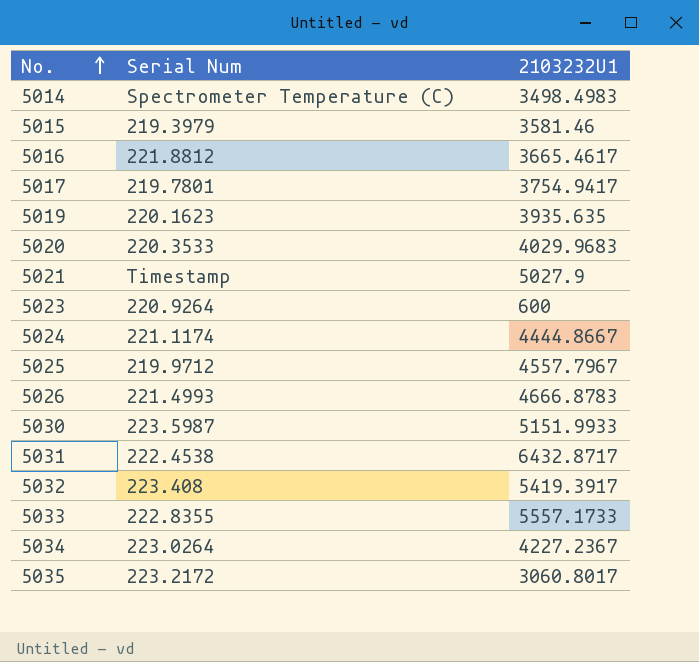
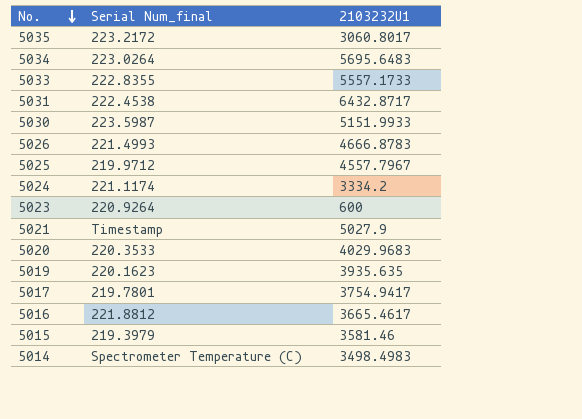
row order: No. ascending -> No. descending
column name: Serial Num -> Serial Num_final
row 5032: 223.408 | 5419.3917 -> none
5034 | 2103232U1: 4227.2367 -> 5695.6483
5024 | 2103232U1: 4444.8667 -> 3334.2

